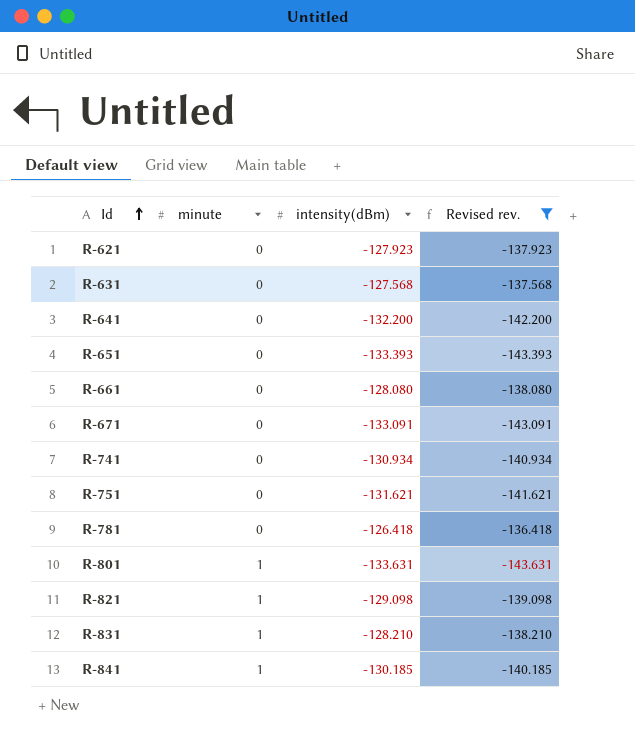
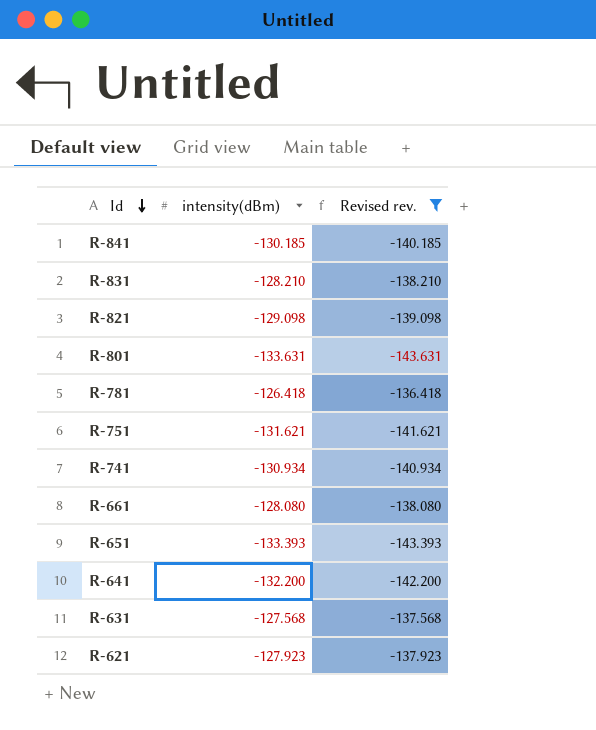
row order: Id ascending -> Id descending
column minute | position: 2 -> none
row R-671: 0 | -133.091 | -143.091 -> none

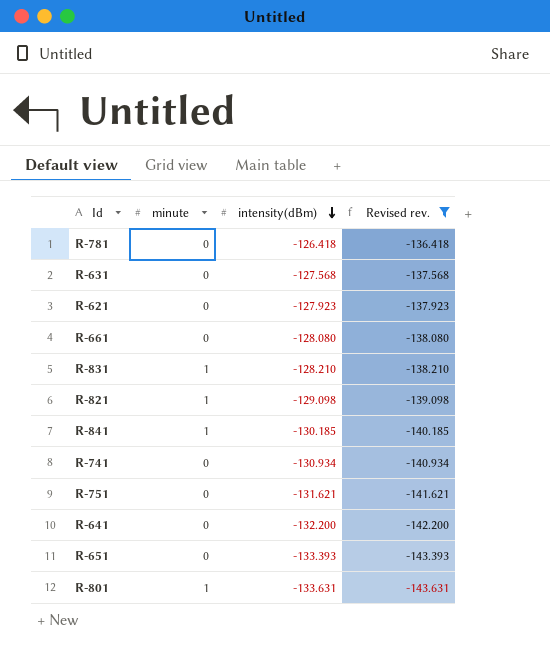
row order: Id descending -> intensity(dBm) descending
column minute | position: none -> 2

